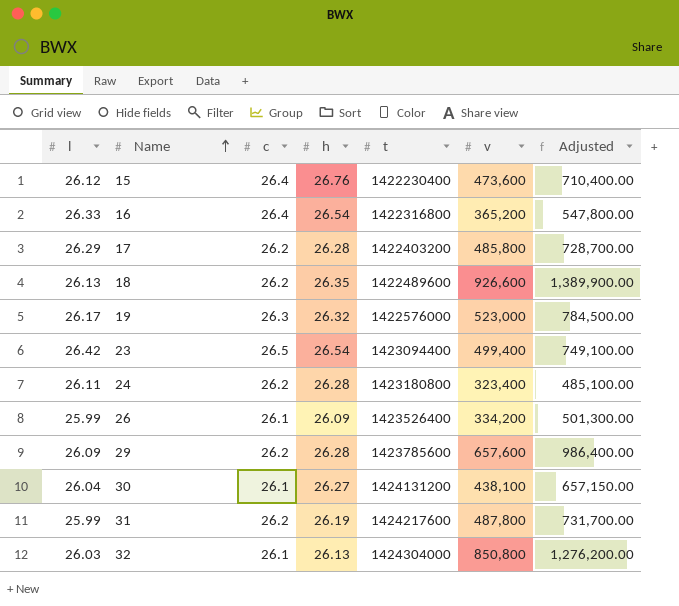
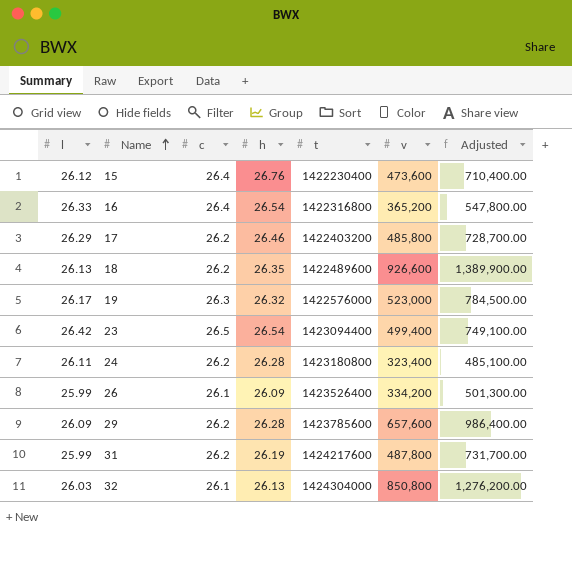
row 30: 26.04 | 26.1 | 26.27 | 1424131200 | 438,100 | 657,150.00 -> none
17 | h: 26.28 -> 26.46

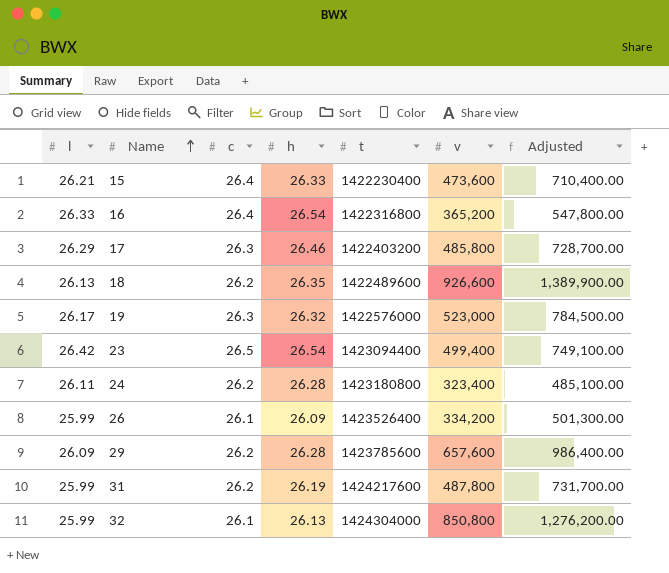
15 | l: 26.12 -> 26.21
15 | h: 26.76 -> 26.33
17 | c: 26.2 -> 26.3
32 | l: 26.03 -> 25.99

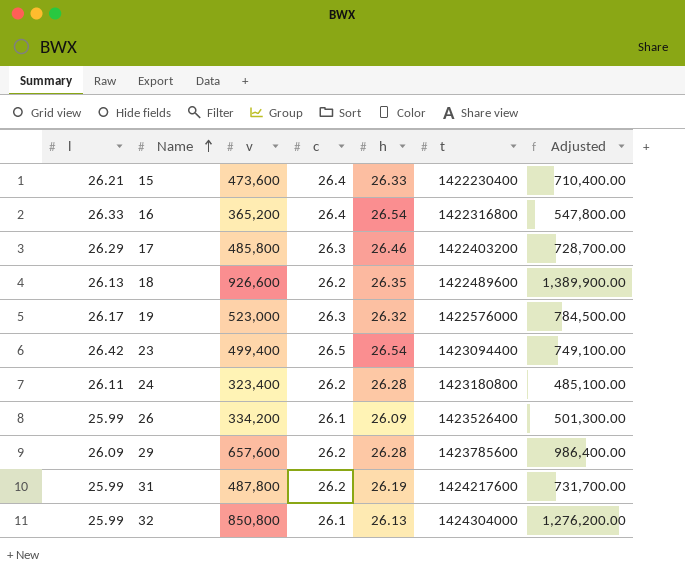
column v | position: 6 -> 3

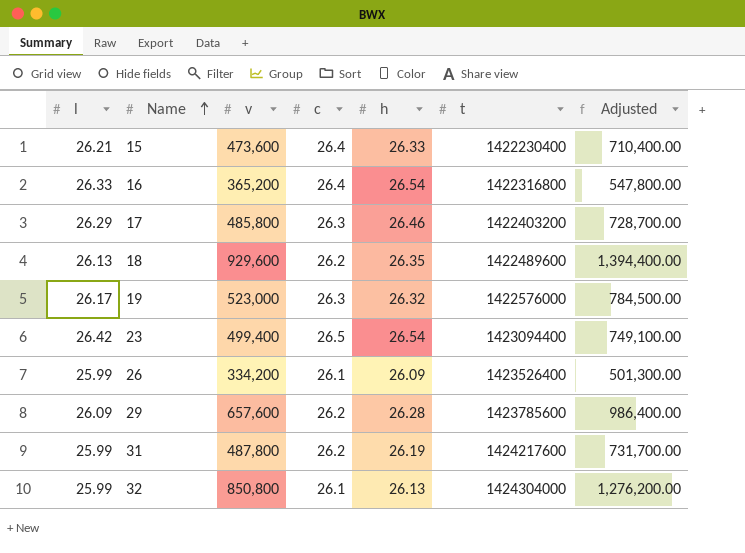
row 24: 26.11 | 323,400 | 26.2 | 26.28 | 1423180800 | 485,100.00 -> none
18 | v: 926,600 -> 929,600
18 | Adjusted: 1,389,900.00 -> 1,394,400.00

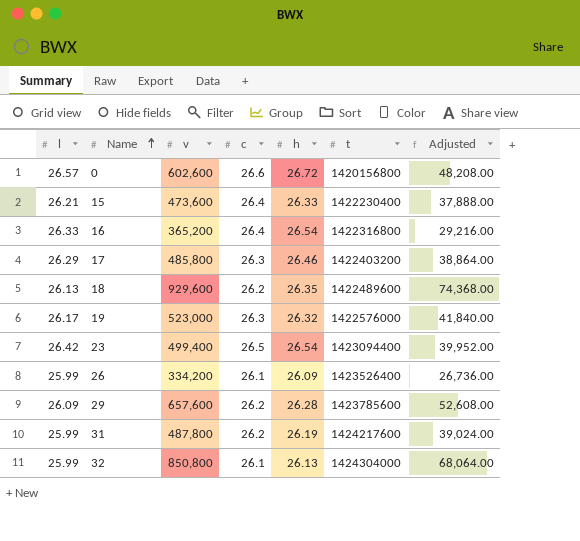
column Adjusted | formula: [v] * 1.5 -> [v] * 0.08
row 0: none -> 26.57 | 602,600 | 26.6 | 26.72 | 1420156800 | 48,208.00

